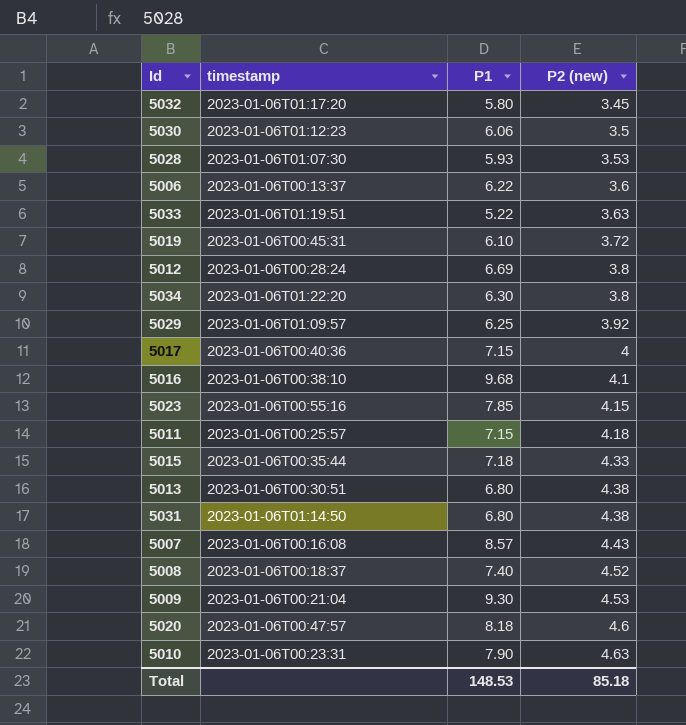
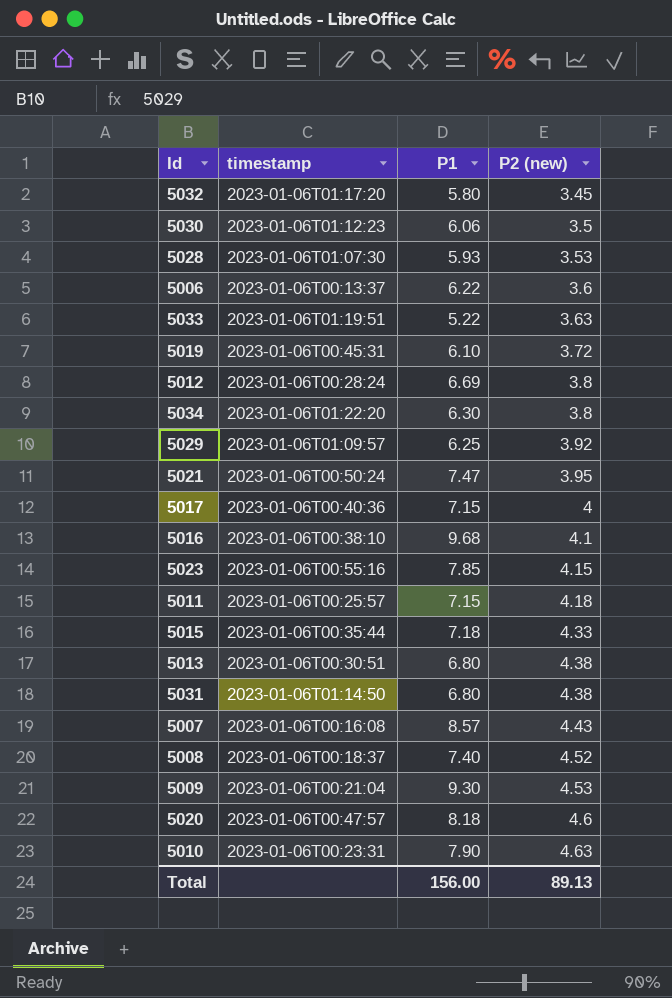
row 5021: none -> 2023-01-06T00:50:24 | 7.47 | 3.95
Total | P1: 148.53 -> 156.00
Total | P2 (new): 85.18 -> 89.13

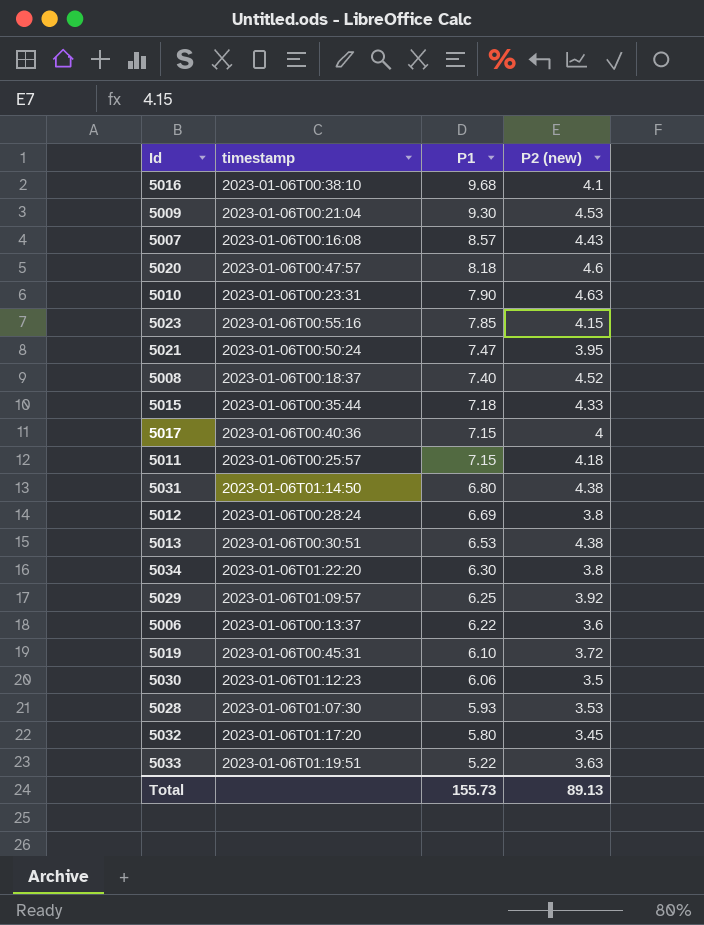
row order: P2 (new) ascending -> P1 descending
5013 | P1: 6.80 -> 6.53
Total | P1: 156.00 -> 155.73

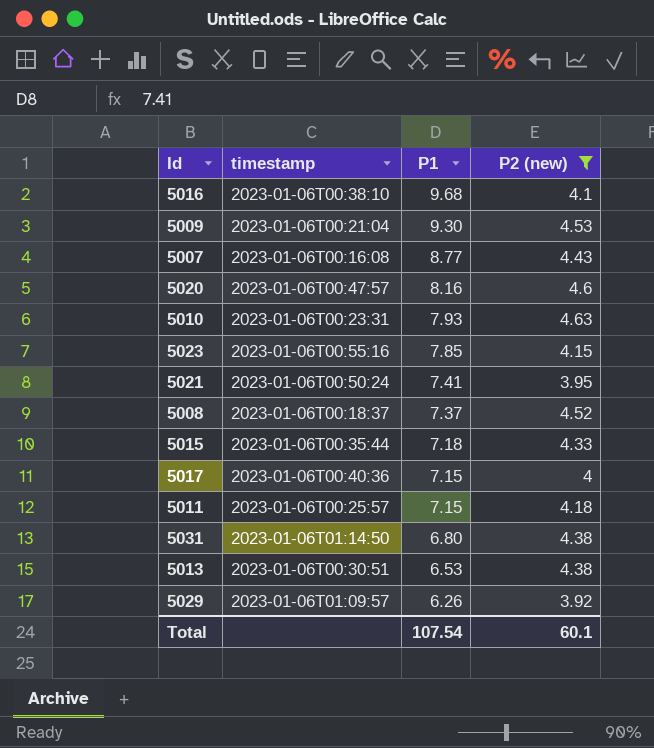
filter: none -> P2 (new) >= 3.92
5007 | P1: 8.57 -> 8.77
5020 | P1: 8.18 -> 8.16
5010 | P1: 7.90 -> 7.93
5021 | P1: 7.47 -> 7.41
5008 | P1: 7.40 -> 7.37
5029 | P1: 6.25 -> 6.26
Total | P1: 155.73 -> 107.54
Total | P2 (new): 89.13 -> 60.1

